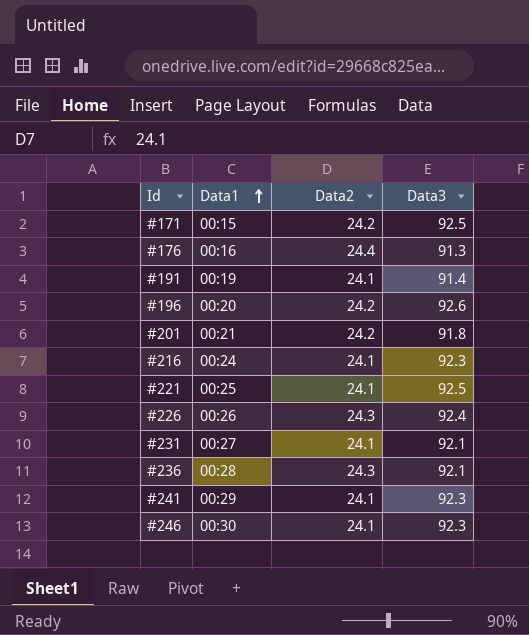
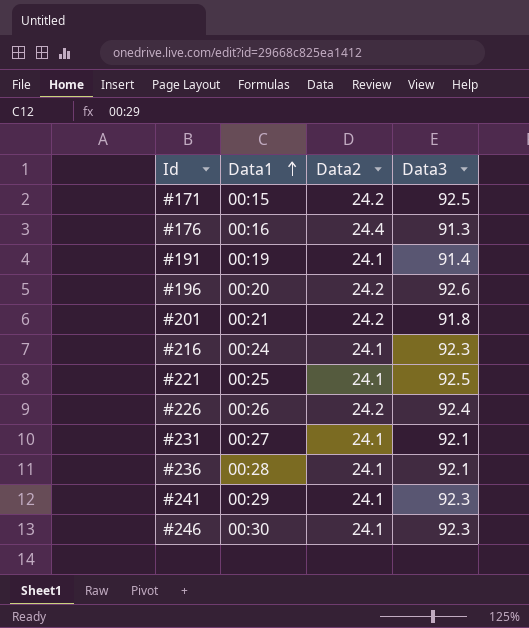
#226 | Data2: 24.3 -> 24.2
#236 | Data2: 24.3 -> 24.1

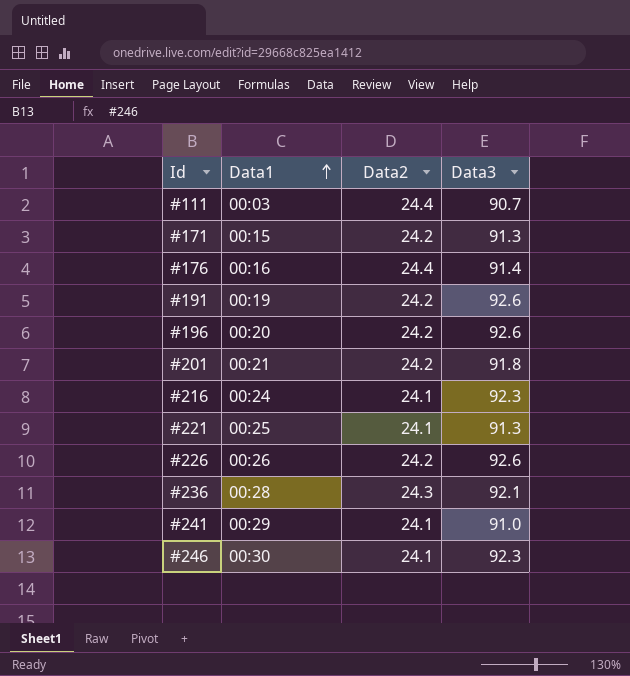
row #231: 00:27 | 24.1 | 92.1 -> none
row #111: none -> 00:03 | 24.4 | 90.7
#171 | Data3: 92.5 -> 91.3
#176 | Data3: 91.3 -> 91.4
#191 | Data2: 24.1 -> 24.2
#191 | Data3: 91.4 -> 92.6
#221 | Data3: 92.5 -> 91.3
#226 | Data3: 92.4 -> 92.6
#236 | Data2: 24.1 -> 24.3
#241 | Data3: 92.3 -> 91.0

